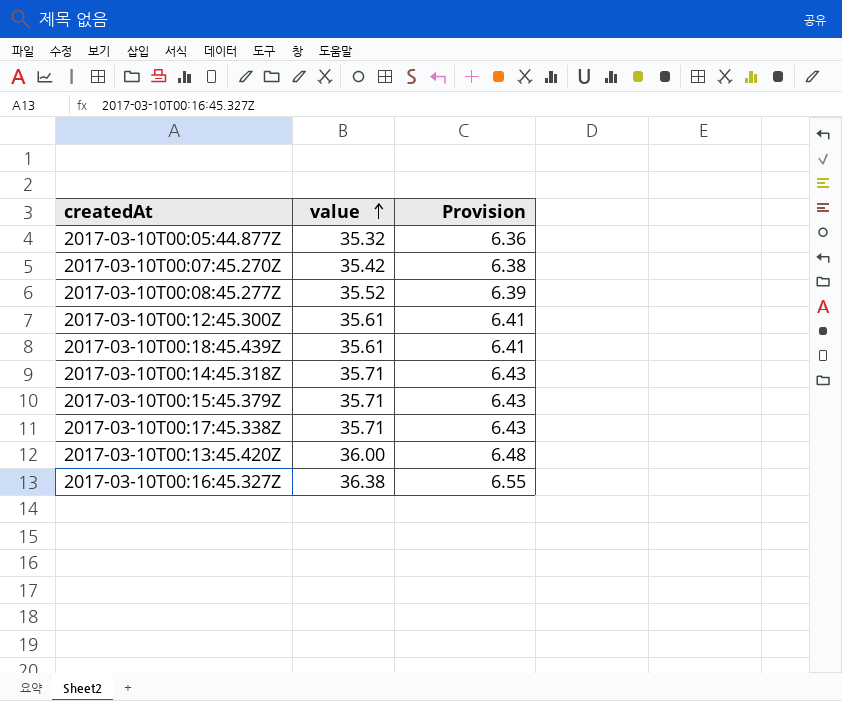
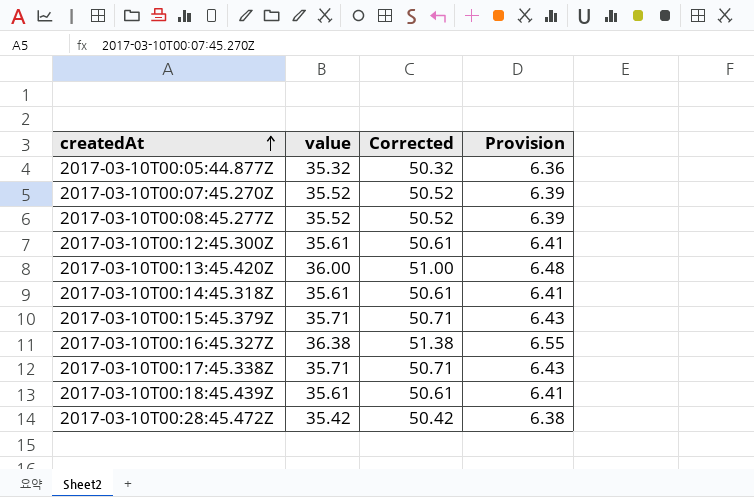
row order: value ascending -> createdAt ascending
column Corrected | formula: none -> [value] + 15
2017-03-10T00:07:45.270Z | value: 35.42 -> 35.52
2017-03-10T00:07:45.270Z | Provision: 6.38 -> 6.39
2017-03-10T00:14:45.318Z | value: 35.71 -> 35.61
2017-03-10T00:14:45.318Z | Provision: 6.43 -> 6.41
row 2017-03-10T00:28:45.472Z: none -> 35.42 | 50.42 | 6.38

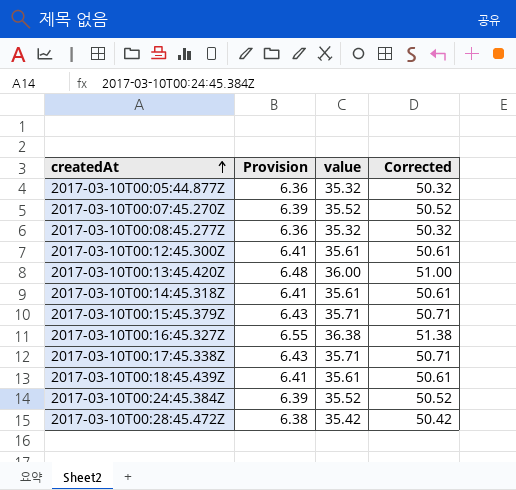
column Provision | position: 4 -> 2
2017-03-10T00:08:45.277Z | Provision: 6.39 -> 6.36
2017-03-10T00:08:45.277Z | value: 35.52 -> 35.32
2017-03-10T00:08:45.277Z | Corrected: 50.52 -> 50.32
row 2017-03-10T00:24:45.384Z: none -> 6.39 | 35.52 | 50.52

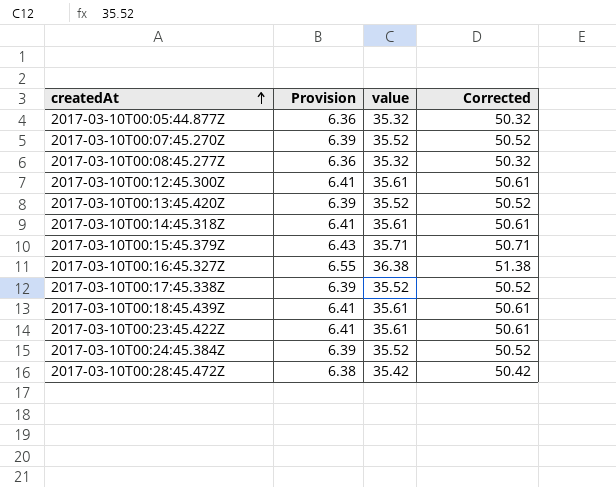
2017-03-10T00:13:45.420Z | Provision: 6.48 -> 6.39
2017-03-10T00:13:45.420Z | value: 36.00 -> 35.52
2017-03-10T00:13:45.420Z | Corrected: 51.00 -> 50.52
2017-03-10T00:17:45.338Z | Provision: 6.43 -> 6.39
2017-03-10T00:17:45.338Z | value: 35.71 -> 35.52
2017-03-10T00:17:45.338Z | Corrected: 50.71 -> 50.52
row 2017-03-10T00:23:45.422Z: none -> 6.41 | 35.61 | 50.61

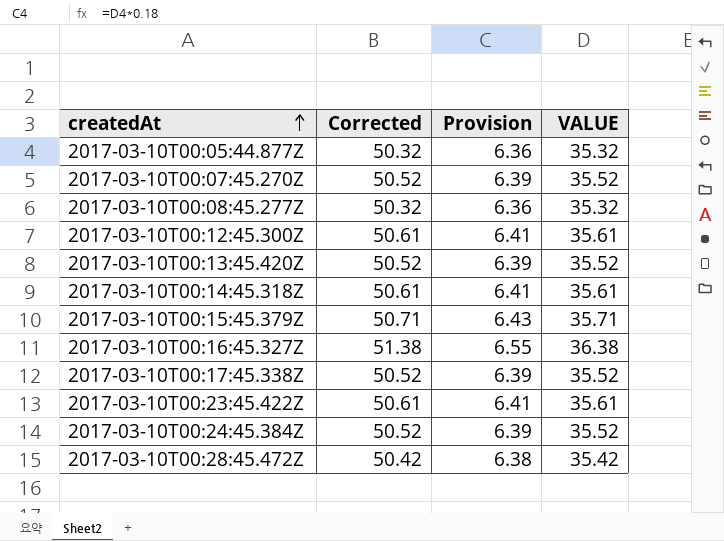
column Corrected | position: 4 -> 2
column name: value -> VALUE
row 2017-03-10T00:18:45.439Z: 6.41 | 35.61 | 50.61 -> none

